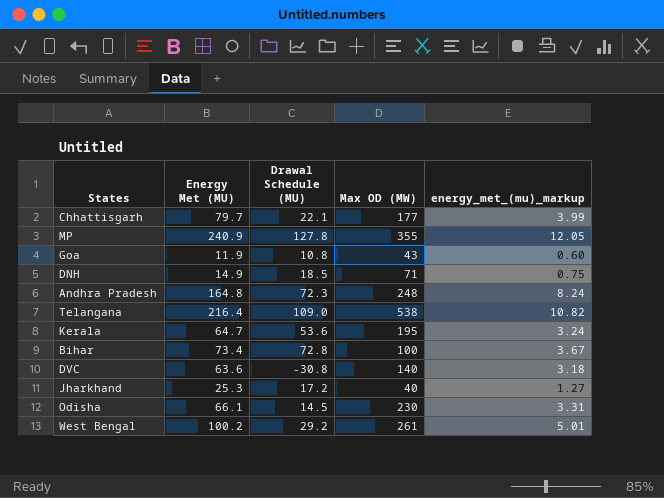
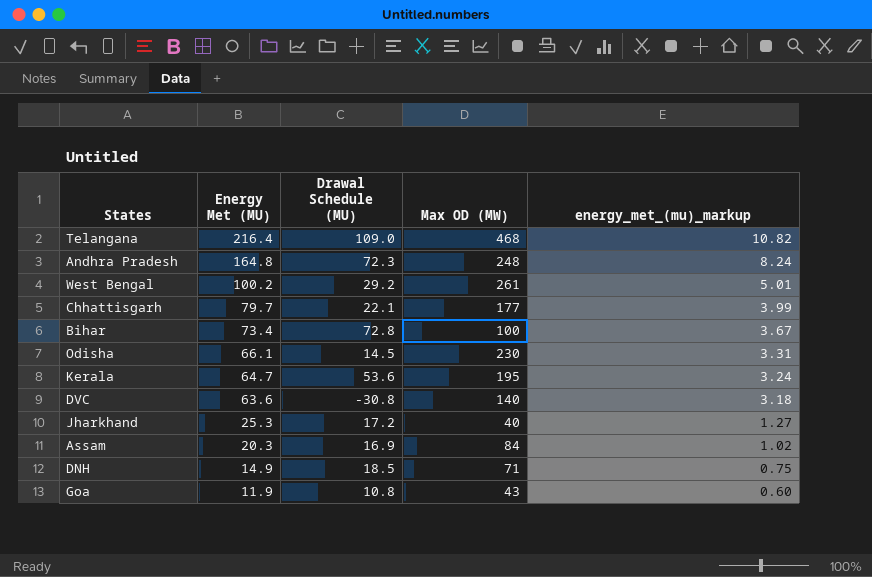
row order: none -> Energy Met (MU) descending
row MP: 240.9 | 127.8 | 355 | 12.05 -> none
Telangana | Max OD (MW): 538 -> 468
row Assam: none -> 20.3 | 16.9 | 84 | 1.02

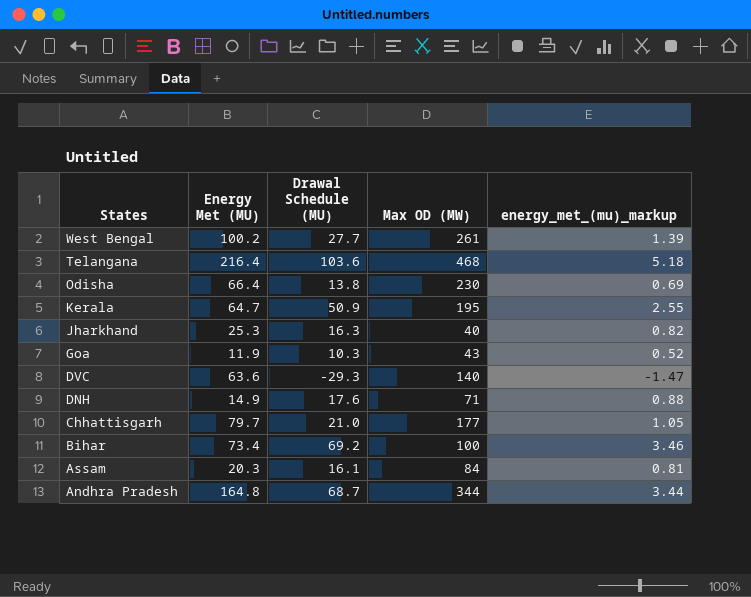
row order: Energy Met (MU) descending -> States descending
column energy_met_(mu)_markup | formula: [Energy Met (MU)] * 0.05 -> [Drawal Schedule (MU)] * 0.05
West Bengal | Drawal Schedule (MU): 29.2 -> 27.7
Telangana | Drawal Schedule (MU): 109.0 -> 103.6
Odisha | Energy Met (MU): 66.1 -> 66.4
Odisha | Drawal Schedule (MU): 14.5 -> 13.8
Kerala | Drawal Schedule (MU): 53.6 -> 50.9
Jharkhand | Drawal Schedule (MU): 17.2 -> 16.3
Goa | Drawal Schedule (MU): 10.8 -> 10.3
DVC | Drawal Schedule (MU): -30.8 -> -29.3
DNH | Drawal Schedule (MU): 18.5 -> 17.6
Chhattisgarh | Drawal Schedule (MU): 22.1 -> 21.0
Bihar | Drawal Schedule (MU): 72.8 -> 69.2
Assam | Drawal Schedule (MU): 16.9 -> 16.1
Andhra Pradesh | Drawal Schedule (MU): 72.3 -> 68.7
Andhra Pradesh | Max OD (MW): 248 -> 344

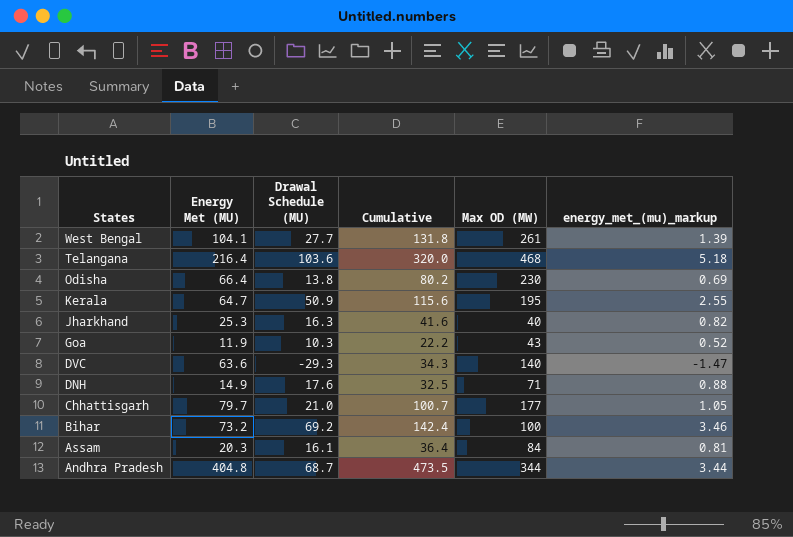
column Cumulative | formula: none -> [Energy Met (MU)] + [Drawal Schedule (MU)]
West Bengal | Energy Met (MU): 100.2 -> 104.1
Bihar | Energy Met (MU): 73.4 -> 73.2
Andhra Pradesh | Energy Met (MU): 164.8 -> 404.8

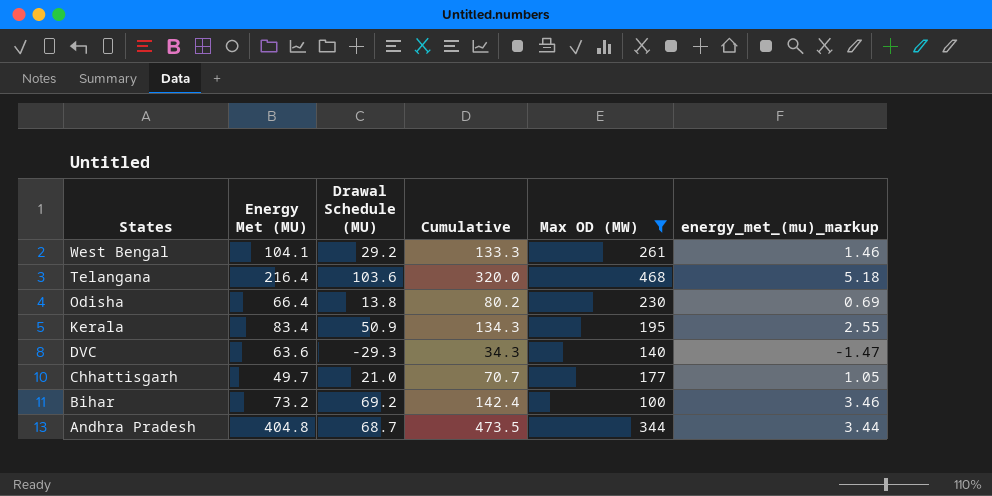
filter: none -> Max OD (MW) >= 100
West Bengal | Drawal Schedule (MU): 27.7 -> 29.2
West Bengal | Cumulative: 131.8 -> 133.3
West Bengal | energy_met_(mu)_markup: 1.39 -> 1.46
Kerala | Energy Met (MU): 64.7 -> 83.4
Kerala | Cumulative: 115.6 -> 134.3
Chhattisgarh | Energy Met (MU): 79.7 -> 49.7
Chhattisgarh | Cumulative: 100.7 -> 70.7

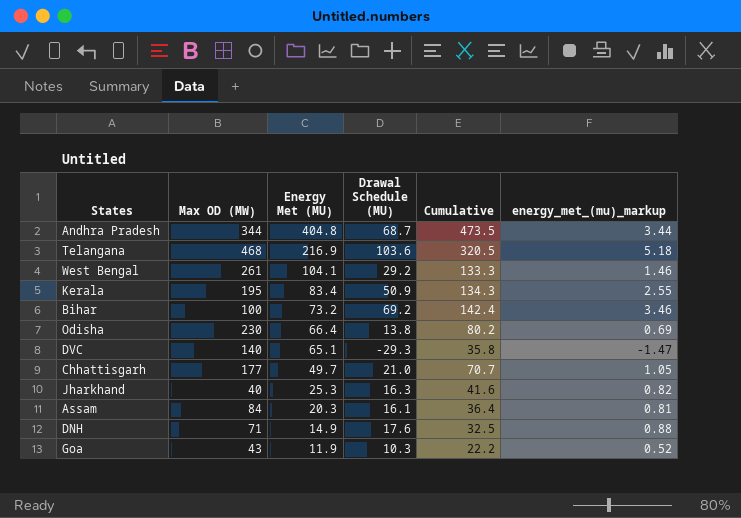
filter: Max OD (MW) >= 100 -> none
row order: States descending -> Energy Met (MU) descending
column Max OD (MW) | position: 5 -> 2
Telangana | Energy Met (MU): 216.4 -> 216.9
Telangana | Cumulative: 320.0 -> 320.5
DVC | Energy Met (MU): 63.6 -> 65.1
DVC | Cumulative: 34.3 -> 35.8

